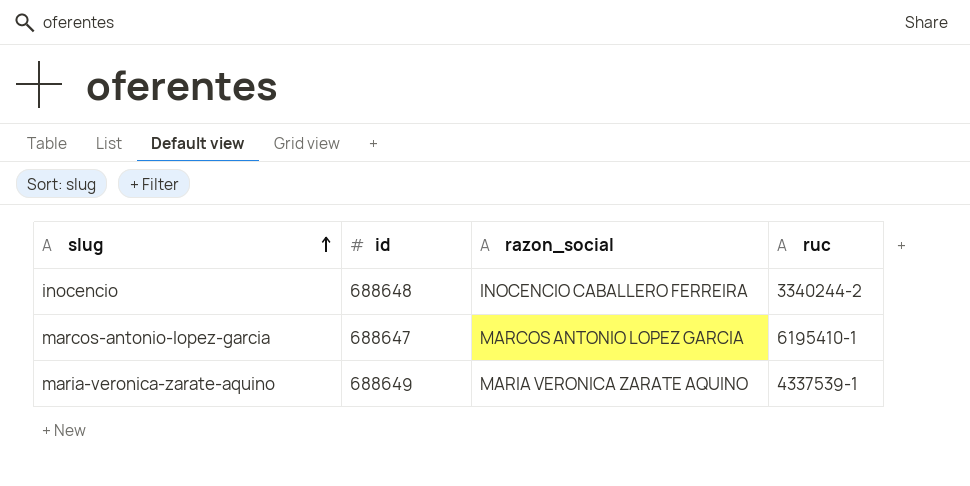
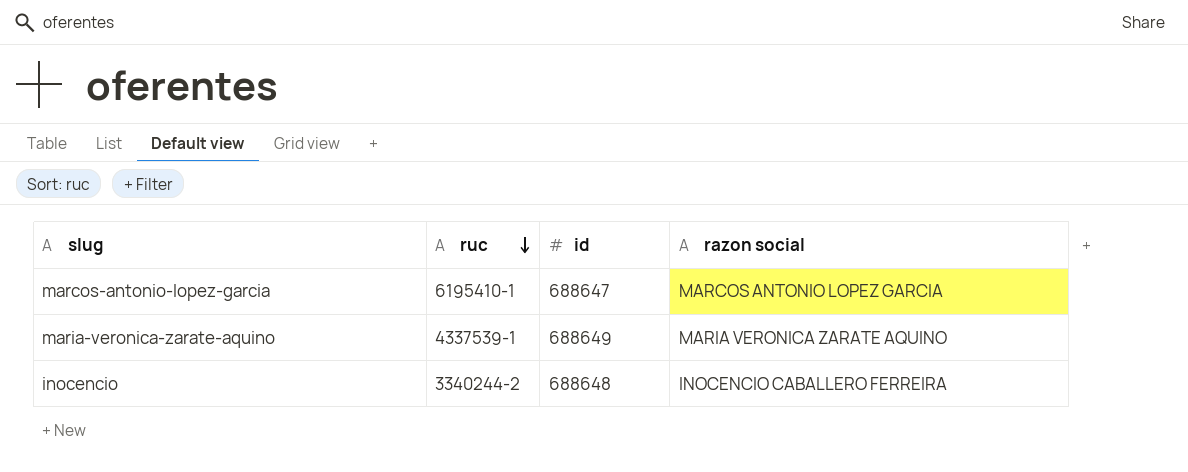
row order: slug ascending -> ruc descending
column ruc | position: 4 -> 2
column name: razon_social -> razon social

